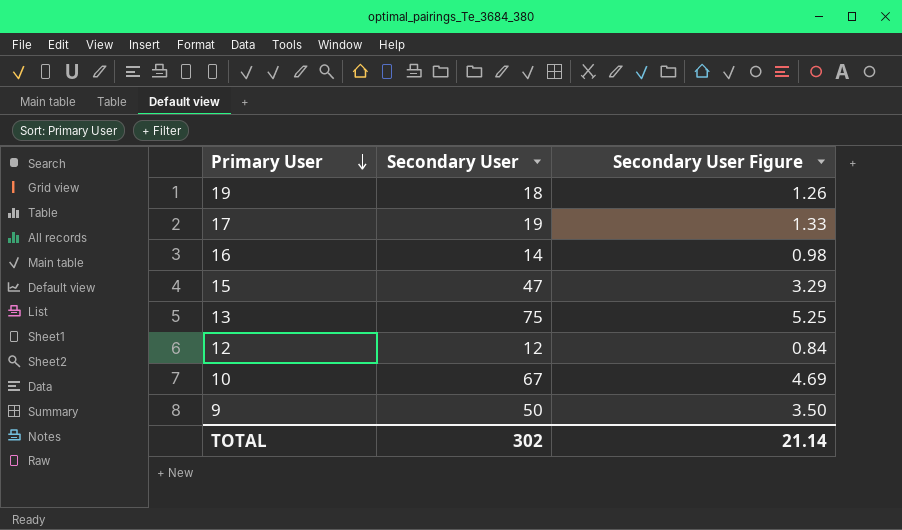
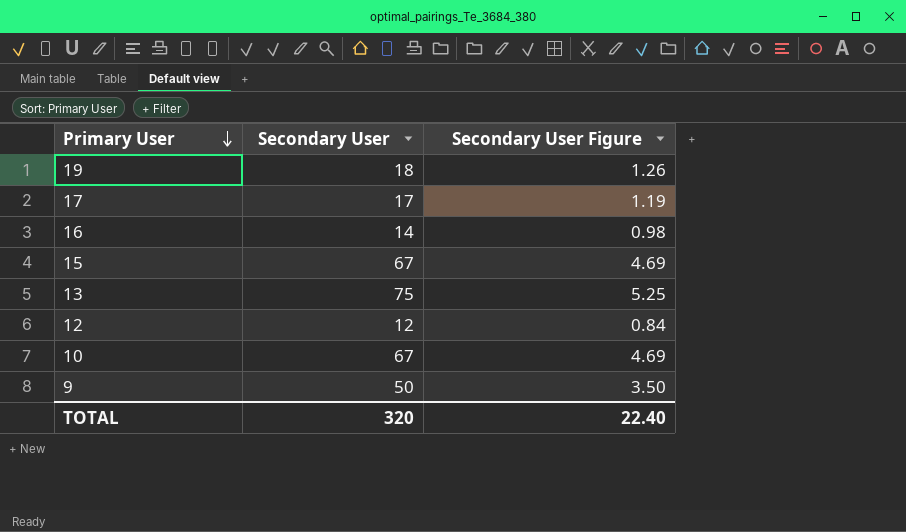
17 | Secondary User: 19 -> 17
17 | Secondary User Figure: 1.33 -> 1.19
15 | Secondary User: 47 -> 67
15 | Secondary User Figure: 3.29 -> 4.69
TOTAL | Secondary User: 302 -> 320
TOTAL | Secondary User Figure: 21.14 -> 22.40

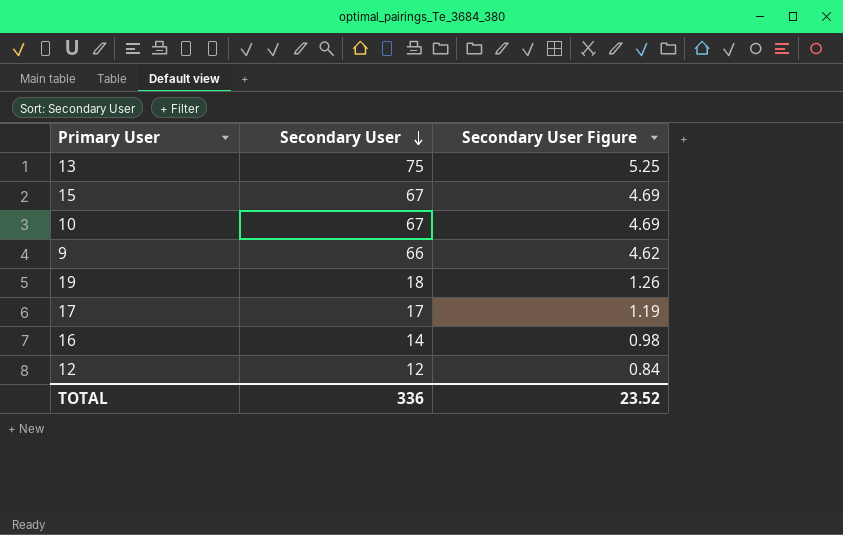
row order: Primary User descending -> Secondary User descending
9 | Secondary User: 50 -> 66
9 | Secondary User Figure: 3.50 -> 4.62
TOTAL | Secondary User: 320 -> 336
TOTAL | Secondary User Figure: 22.40 -> 23.52

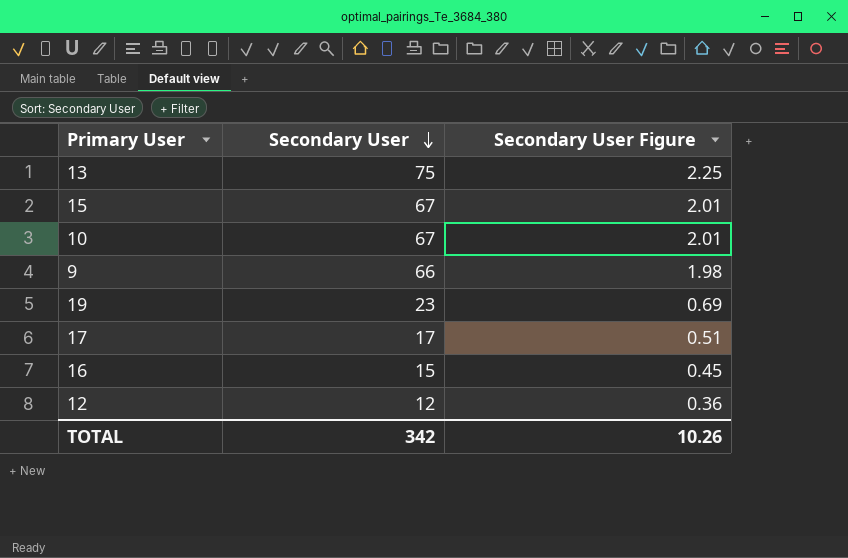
column Secondary User Figure | formula: [Secondary User] * 0.07 -> [Secondary User] * 0.03
19 | Secondary User: 18 -> 23
16 | Secondary User: 14 -> 15
TOTAL | Secondary User: 336 -> 342
TOTAL | Secondary User Figure: 23.52 -> 10.26

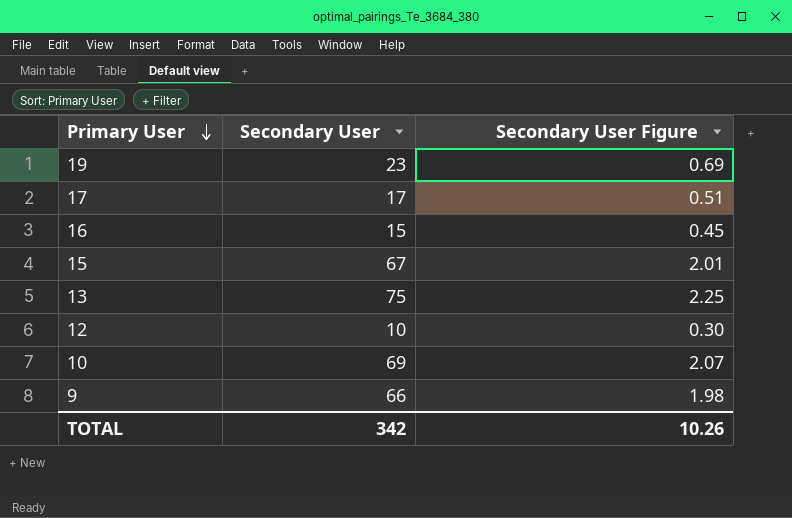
row order: Secondary User descending -> Primary User descending
12 | Secondary User: 12 -> 10
12 | Secondary User Figure: 0.36 -> 0.30
10 | Secondary User: 67 -> 69
10 | Secondary User Figure: 2.01 -> 2.07

